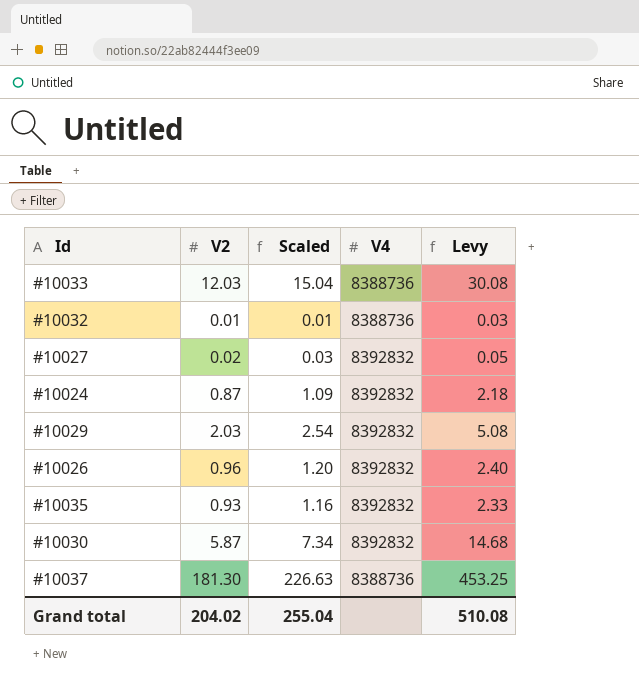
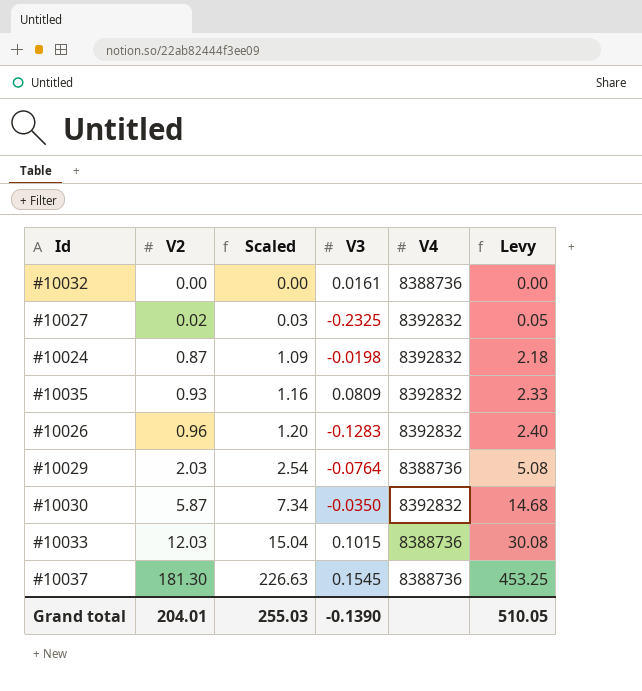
row order: none -> V2 ascending
column V3 | position: none -> 4
#10032 | V2: 0.01 -> 0.00
#10032 | Scaled: 0.01 -> 0.00
#10032 | Levy: 0.03 -> 0.00
#10029 | V4: 8392832 -> 8388736
Grand total | V2: 204.02 -> 204.01
Grand total | Scaled: 255.04 -> 255.03
Grand total | Levy: 510.08 -> 510.05

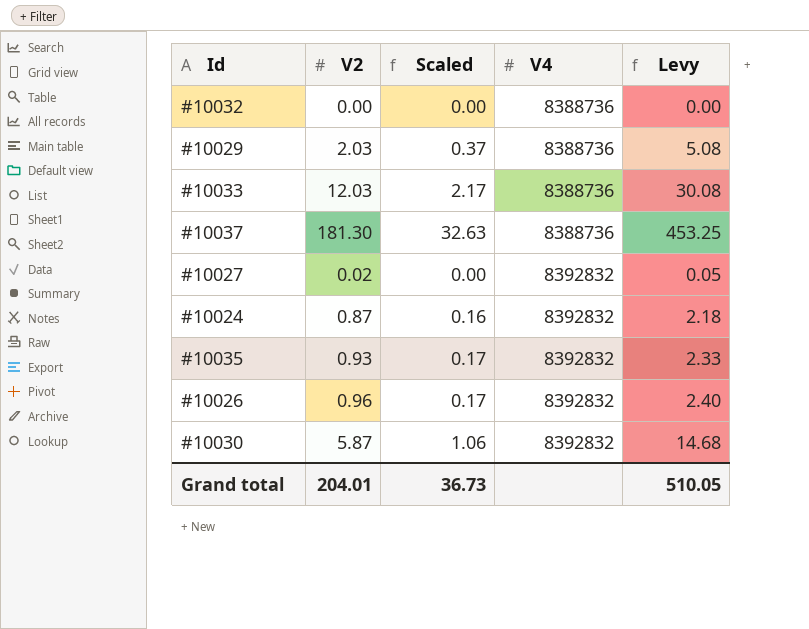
row order: V2 ascending -> V4 ascending
column V3 | position: 4 -> none
column Scaled | formula: [V2] * 1.25 -> [V2] * 0.18
Grand total | Scaled: 255.03 -> 36.73

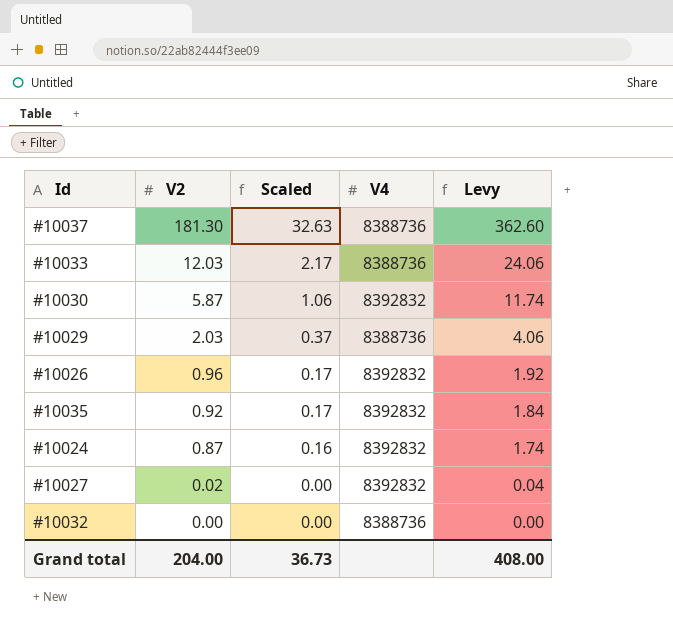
row order: V4 ascending -> V2 descending
column Levy | formula: [V2] * 2.5 -> [V2] * 2
#10035 | V2: 0.93 -> 0.92
Grand total | V2: 204.01 -> 204.00
Grand total | Levy: 510.05 -> 408.00

